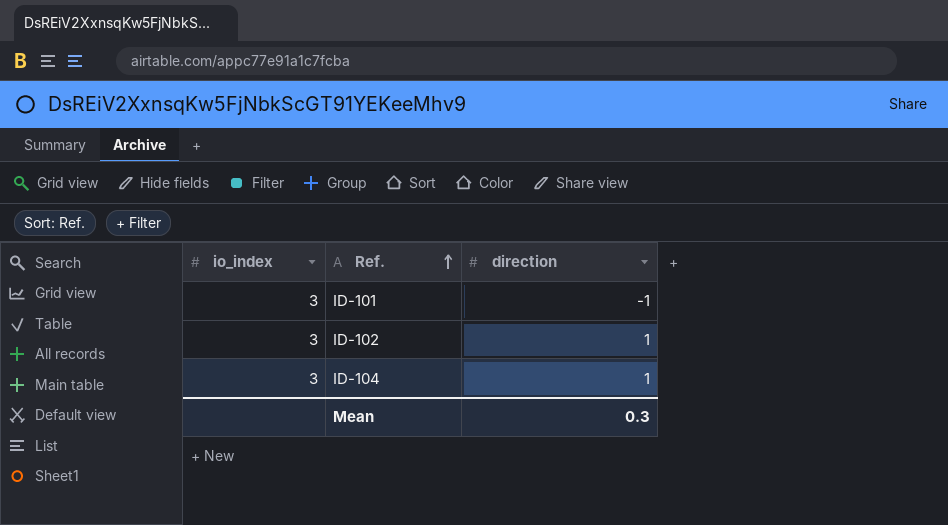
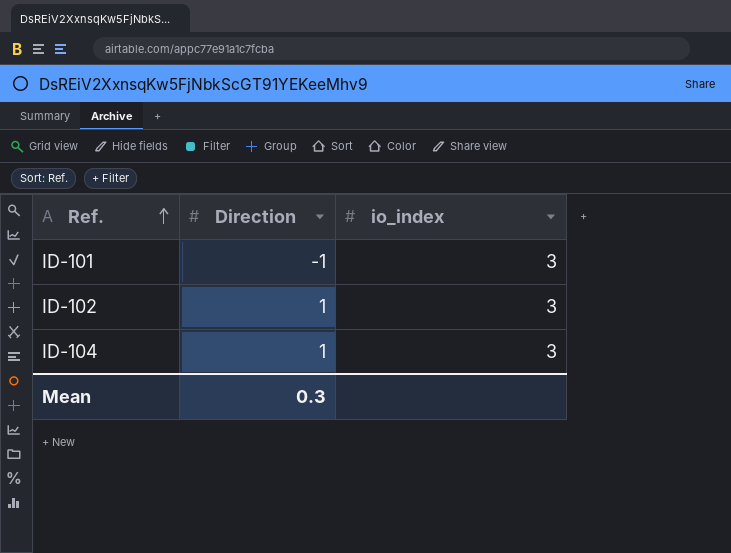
column name: direction -> Direction
column io_index | position: 1 -> 3

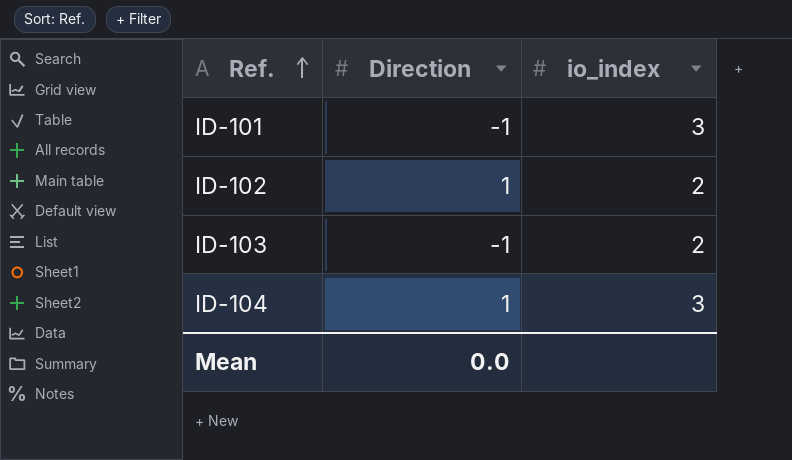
ID-102 | io_index: 3 -> 2
row ID-103: none -> -1 | 2
Mean | Direction: 0.3 -> 0.0

